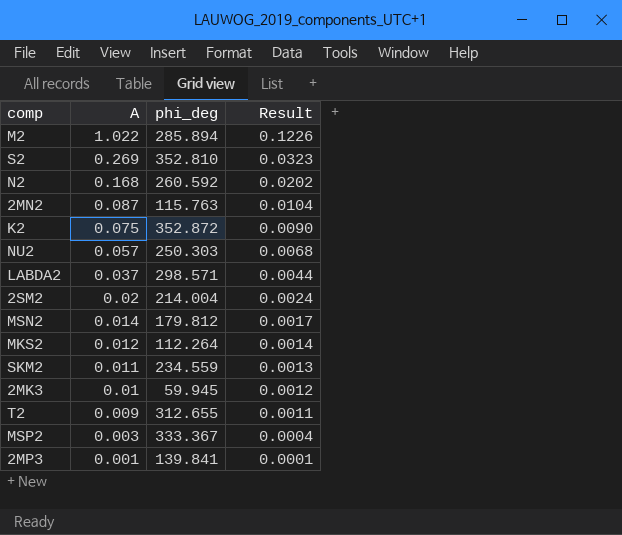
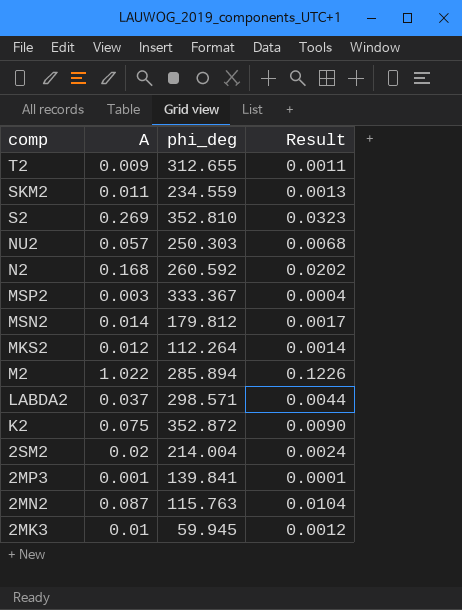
row order: A descending -> comp descending

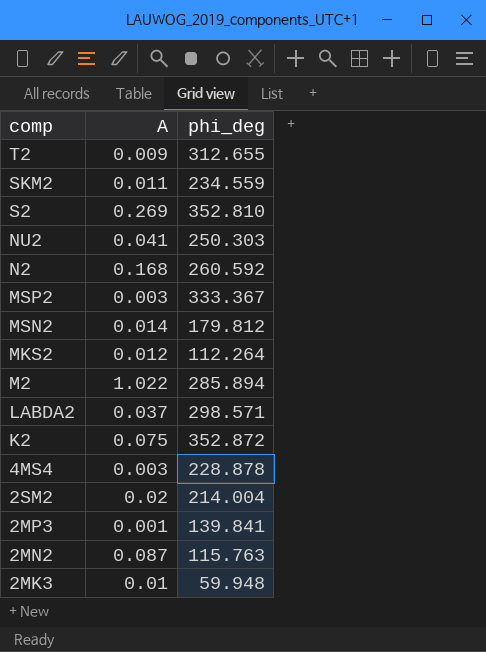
column Result | formula: [A] * 0.12 -> none
NU2 | A: 0.057 -> 0.041
row 4MS4: none -> 0.003 | 228.878
2MK3 | phi_deg: 59.945 -> 59.948

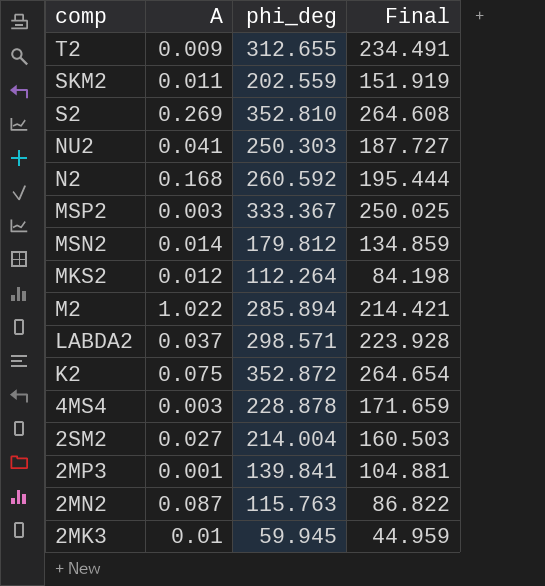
column Final | formula: none -> [phi_deg] * 0.75
SKM2 | phi_deg: 234.559 -> 202.559
2SM2 | A: 0.02 -> 0.027
2MK3 | phi_deg: 59.948 -> 59.945

